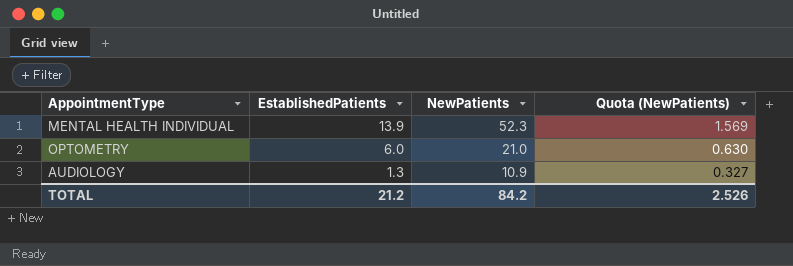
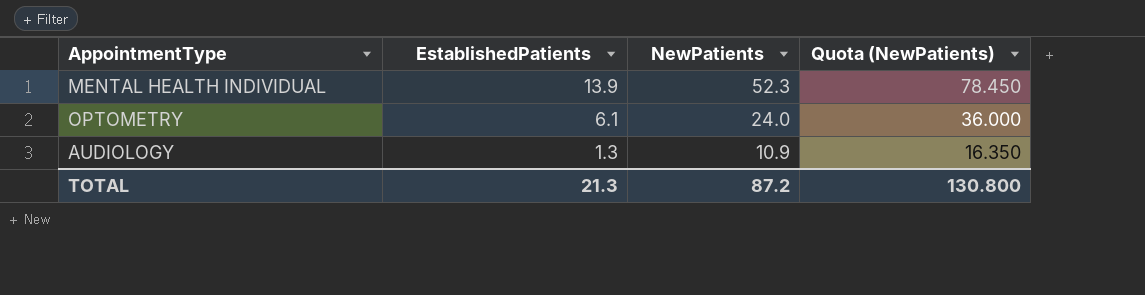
column Quota (NewPatients) | formula: [NewPatients] * 0.03 -> [NewPatients] * 1.5
OPTOMETRY | EstablishedPatients: 6.0 -> 6.1
OPTOMETRY | NewPatients: 21.0 -> 24.0
TOTAL | EstablishedPatients: 21.2 -> 21.3
TOTAL | NewPatients: 84.2 -> 87.2
TOTAL | Quota (NewPatients): 2.526 -> 130.800

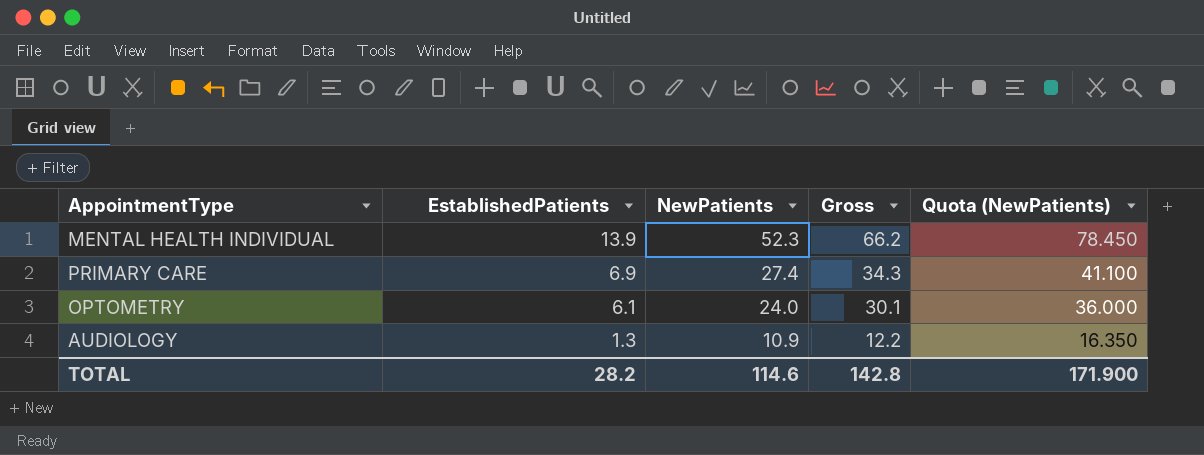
column Gross | formula: none -> [EstablishedPatients] + [NewPatients]
row PRIMARY CARE: none -> 6.9 | 27.4 | 34.3 | 41.100
TOTAL | EstablishedPatients: 21.3 -> 28.2
TOTAL | NewPatients: 87.2 -> 114.6
TOTAL | Quota (NewPatients): 130.800 -> 171.900

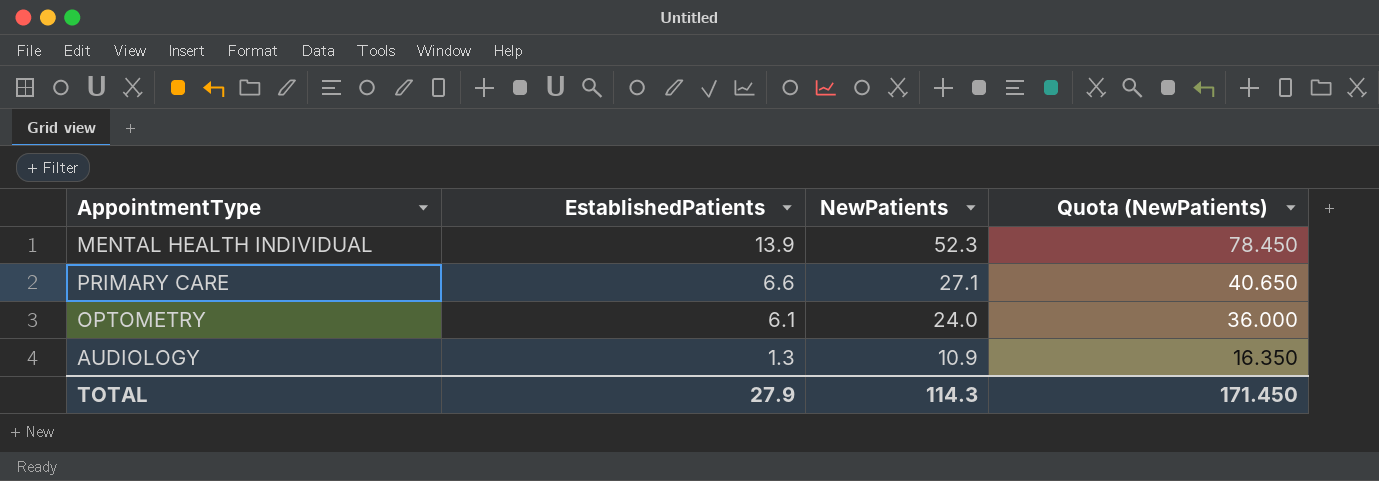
column Gross | formula: [EstablishedPatients] + [NewPatients] -> none
PRIMARY CARE | EstablishedPatients: 6.9 -> 6.6
PRIMARY CARE | NewPatients: 27.4 -> 27.1
PRIMARY CARE | Quota (NewPatients): 41.100 -> 40.650
TOTAL | EstablishedPatients: 28.2 -> 27.9
TOTAL | NewPatients: 114.6 -> 114.3
TOTAL | Quota (NewPatients): 171.900 -> 171.450

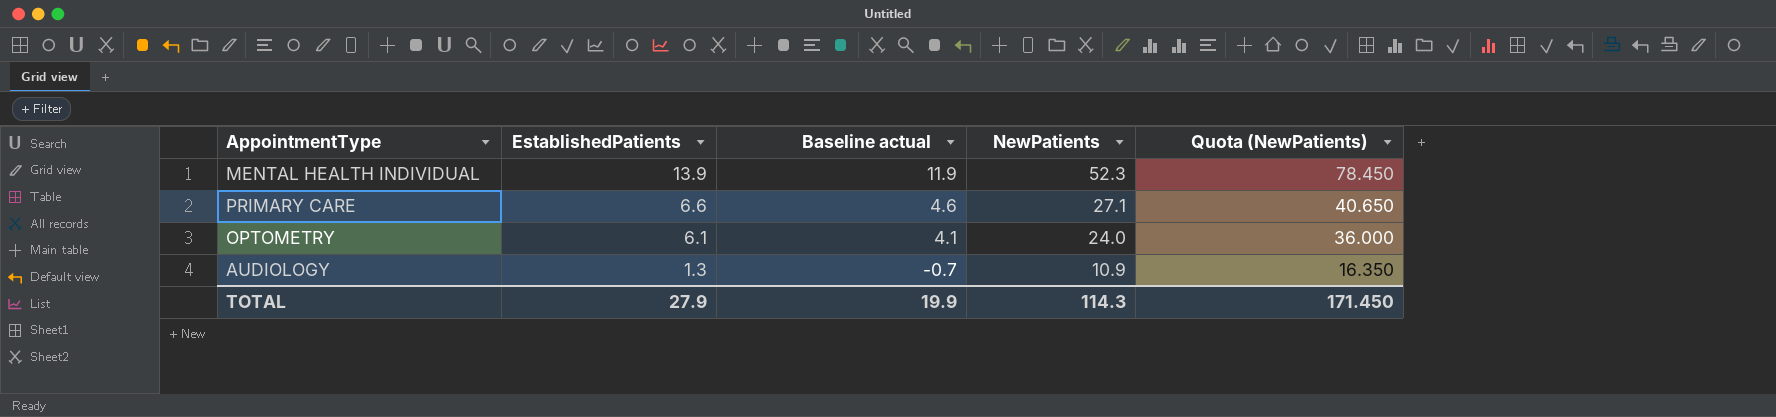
column Baseline actual | formula: none -> [EstablishedPatients] - 2

